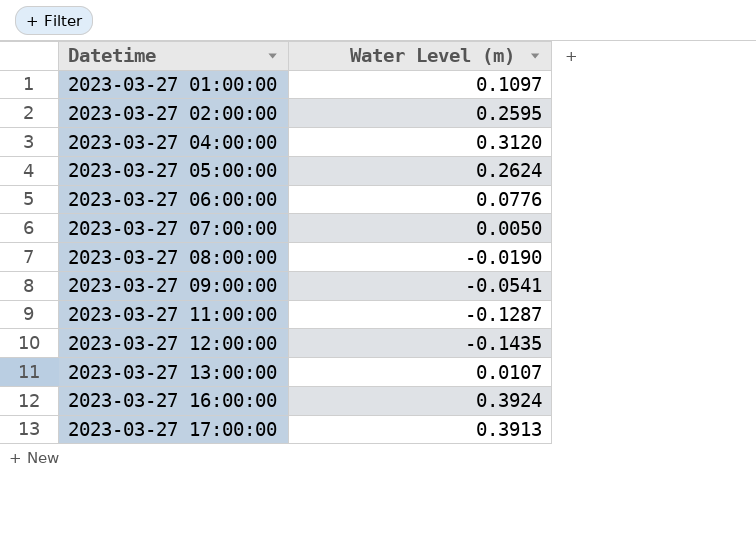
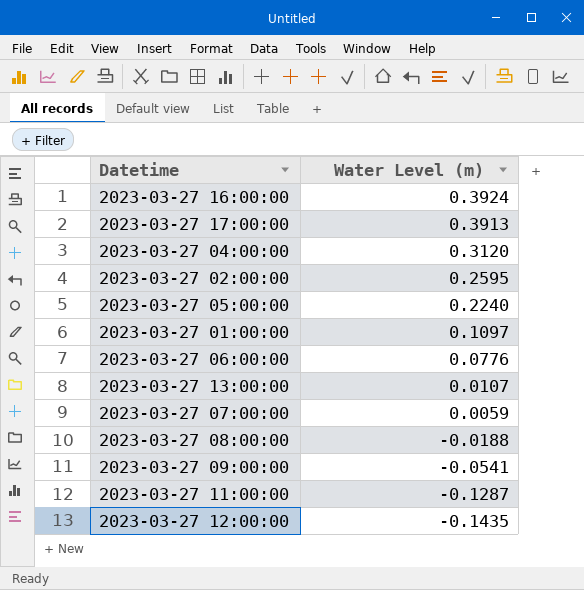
row order: Datetime ascending -> Water Level (m) descending
2023-03-27 05:00:00 | Water Level (m): 0.2624 -> 0.2240
2023-03-27 07:00:00 | Water Level (m): 0.0050 -> 0.0059
2023-03-27 08:00:00 | Water Level (m): -0.0190 -> -0.0188

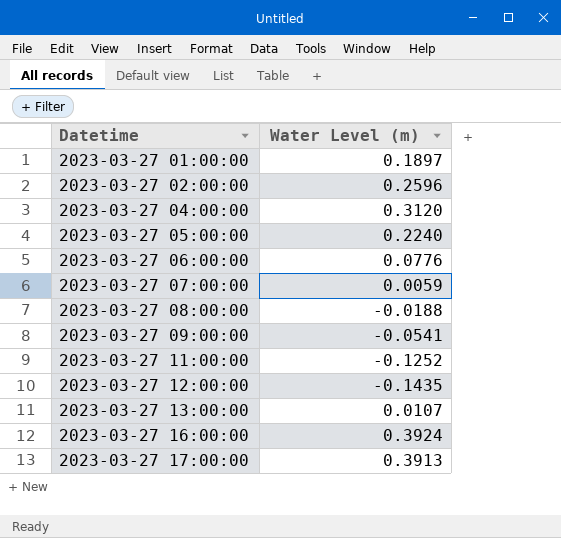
row order: Water Level (m) descending -> Datetime ascending
2023-03-27 01:00:00 | Water Level (m): 0.1097 -> 0.1897
2023-03-27 02:00:00 | Water Level (m): 0.2595 -> 0.2596
2023-03-27 11:00:00 | Water Level (m): -0.1287 -> -0.1252

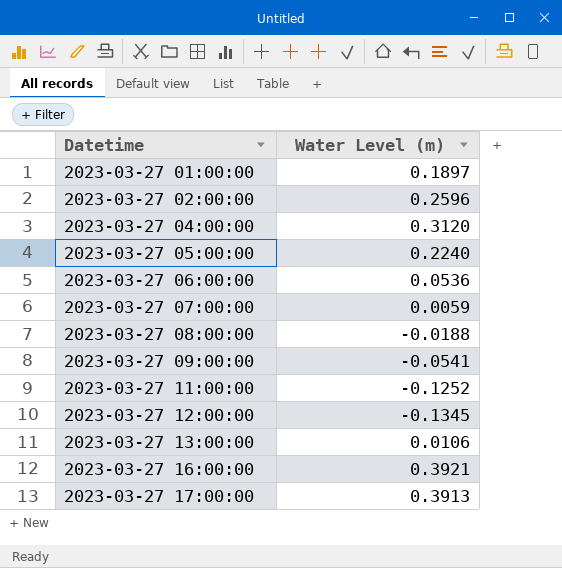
2023-03-27 06:00:00 | Water Level (m): 0.0776 -> 0.0536
2023-03-27 12:00:00 | Water Level (m): -0.1435 -> -0.1345
2023-03-27 13:00:00 | Water Level (m): 0.0107 -> 0.0106
2023-03-27 16:00:00 | Water Level (m): 0.3924 -> 0.3921

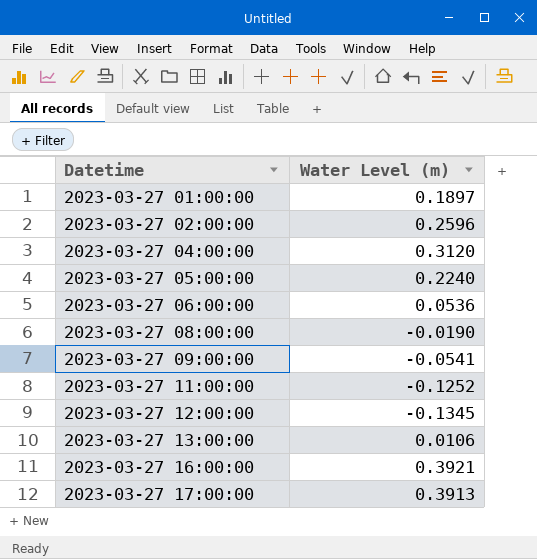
row 2023-03-27 07:00:00: 0.0059 -> none
2023-03-27 08:00:00 | Water Level (m): -0.0188 -> -0.0190

